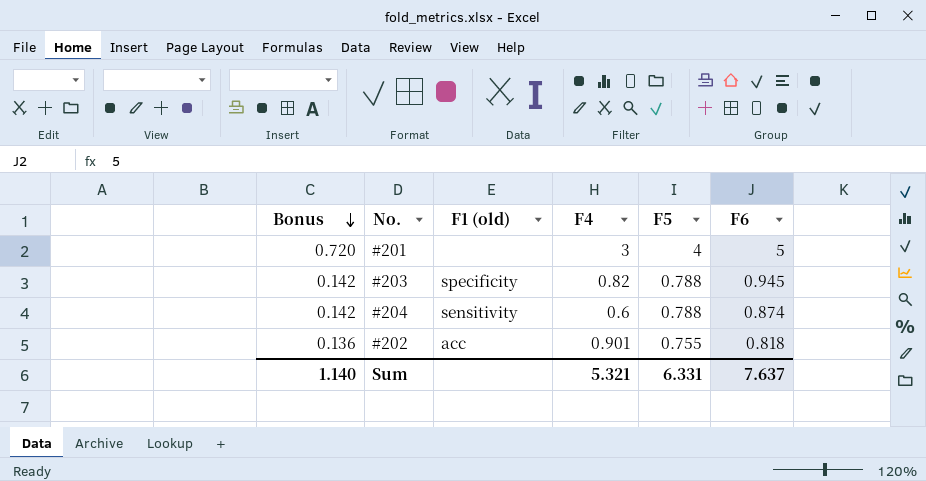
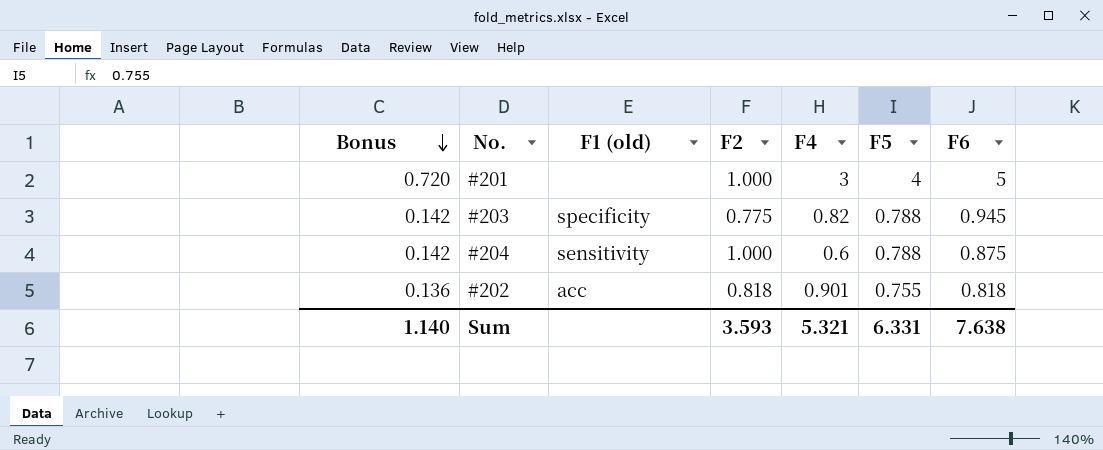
column F2 | position: none -> 4
#204 | F6: 0.874 -> 0.875
Sum | F6: 7.637 -> 7.638

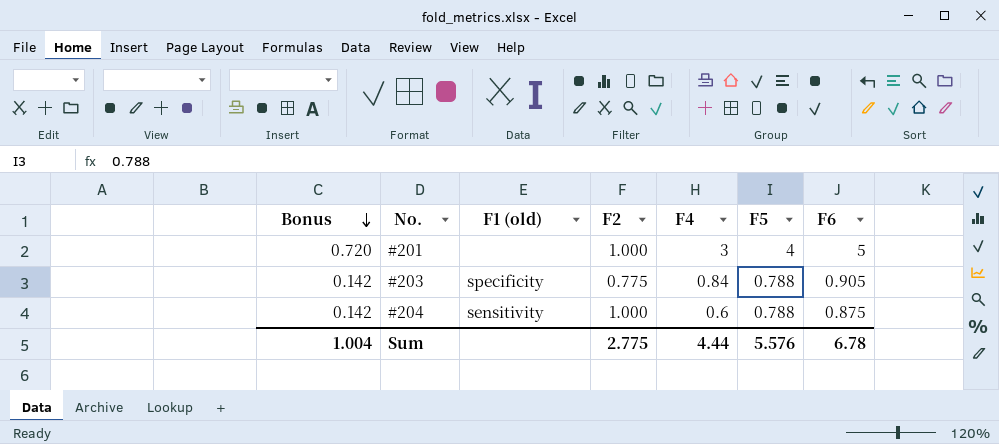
row #202: 0.136 | acc | 0.818 | 0.901 | 0.755 | 0.818 -> none
#203 | F4: 0.82 -> 0.84
#203 | F6: 0.945 -> 0.905
Sum | Bonus: 1.140 -> 1.004
Sum | F2: 3.593 -> 2.775
Sum | F4: 5.321 -> 4.44
Sum | F5: 6.331 -> 5.576
Sum | F6: 7.638 -> 6.78

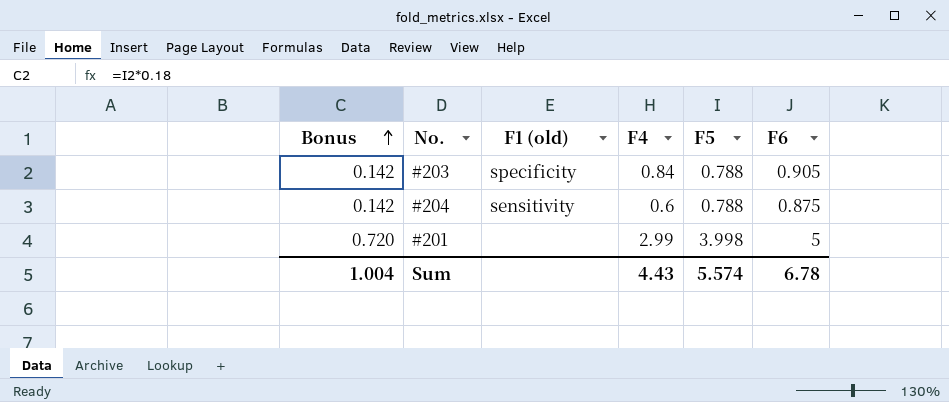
row order: Bonus descending -> Bonus ascending
column F2 | position: 4 -> none
#201 | F4: 3 -> 2.99
#201 | F5: 4 -> 3.998
Sum | F4: 4.44 -> 4.43
Sum | F5: 5.576 -> 5.574

